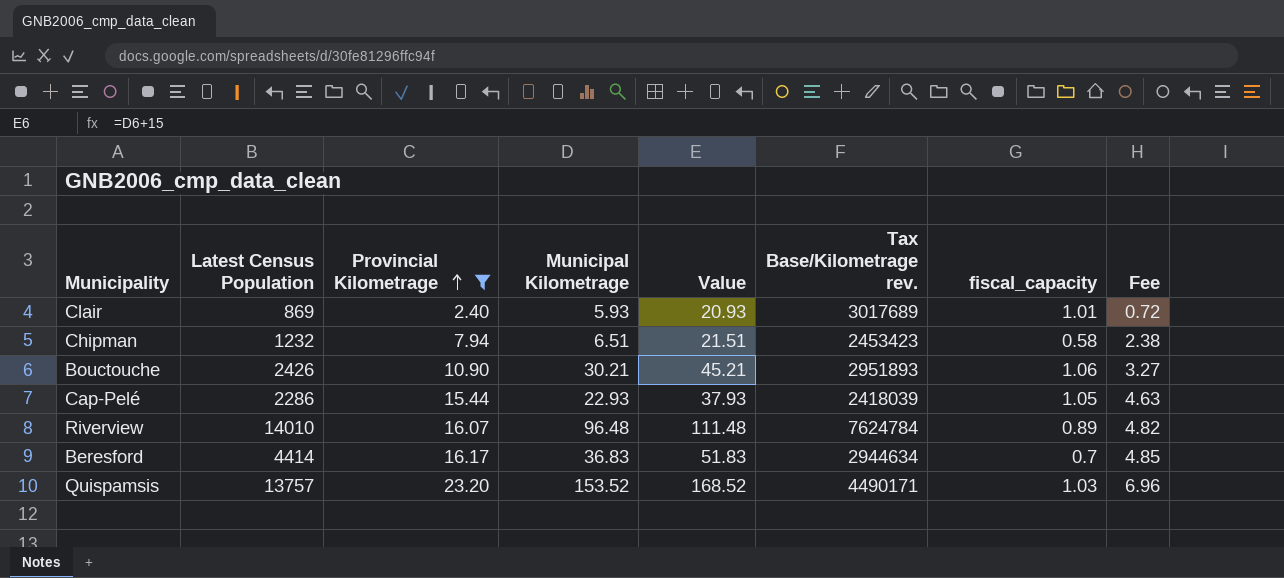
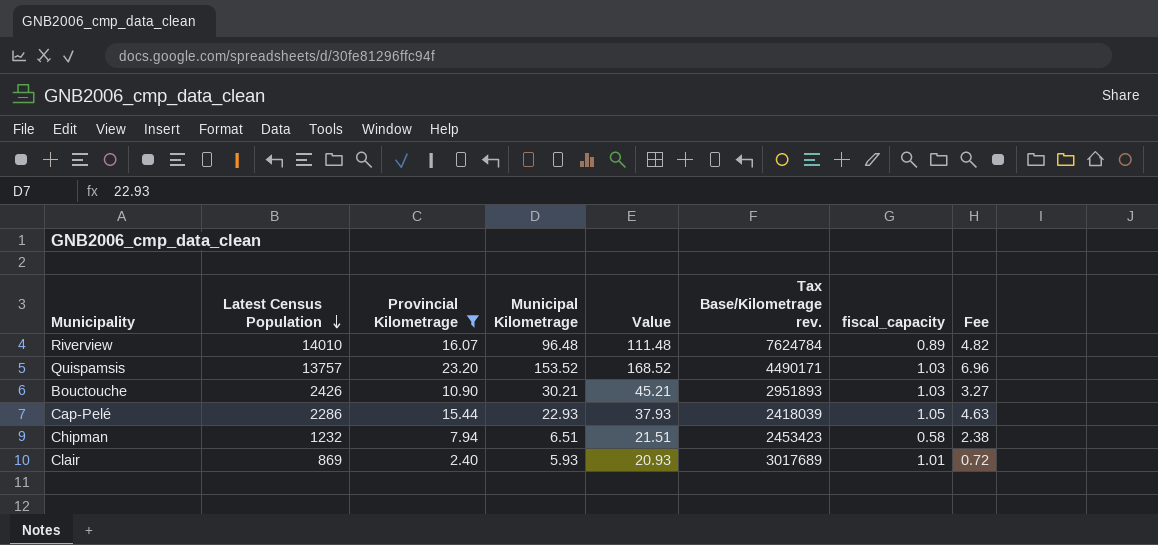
row order: Provincial Kilometrage ascending -> Latest Census Population descending
row Beresford: 4414 | 16.17 | 36.83 | 51.83 | 2944634 | 0.7 | 4.85 -> none
Bouctouche | fiscal_capacity: 1.06 -> 1.03

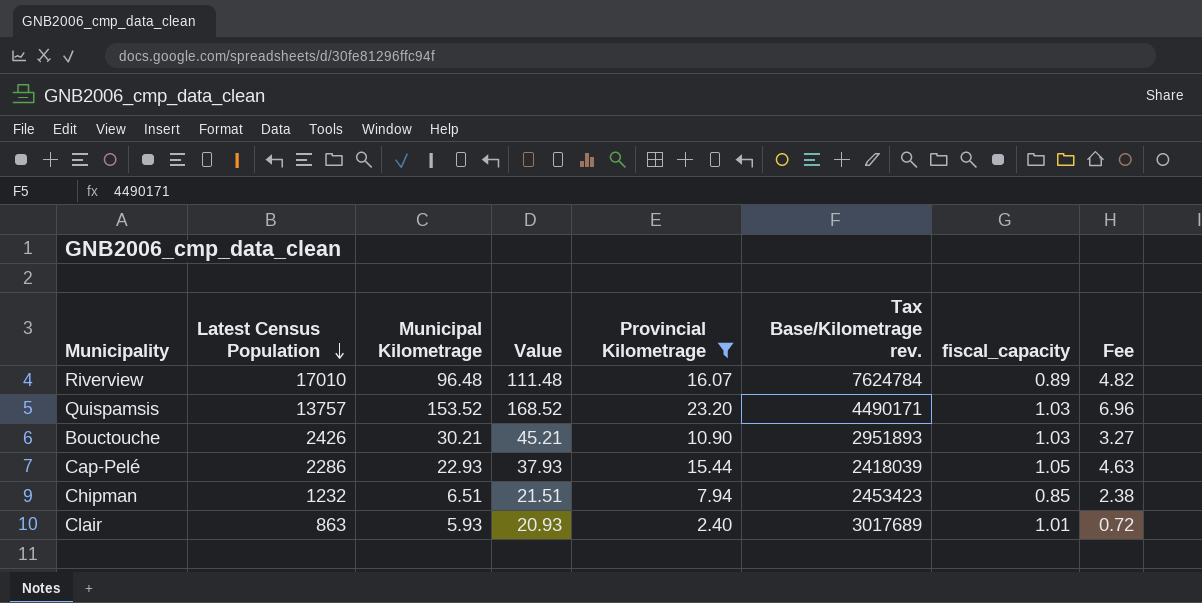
column Provincial Kilometrage | position: 3 -> 5
Riverview | Latest Census Population: 14010 -> 17010
Chipman | fiscal_capacity: 0.58 -> 0.85
Clair | Latest Census Population: 869 -> 863

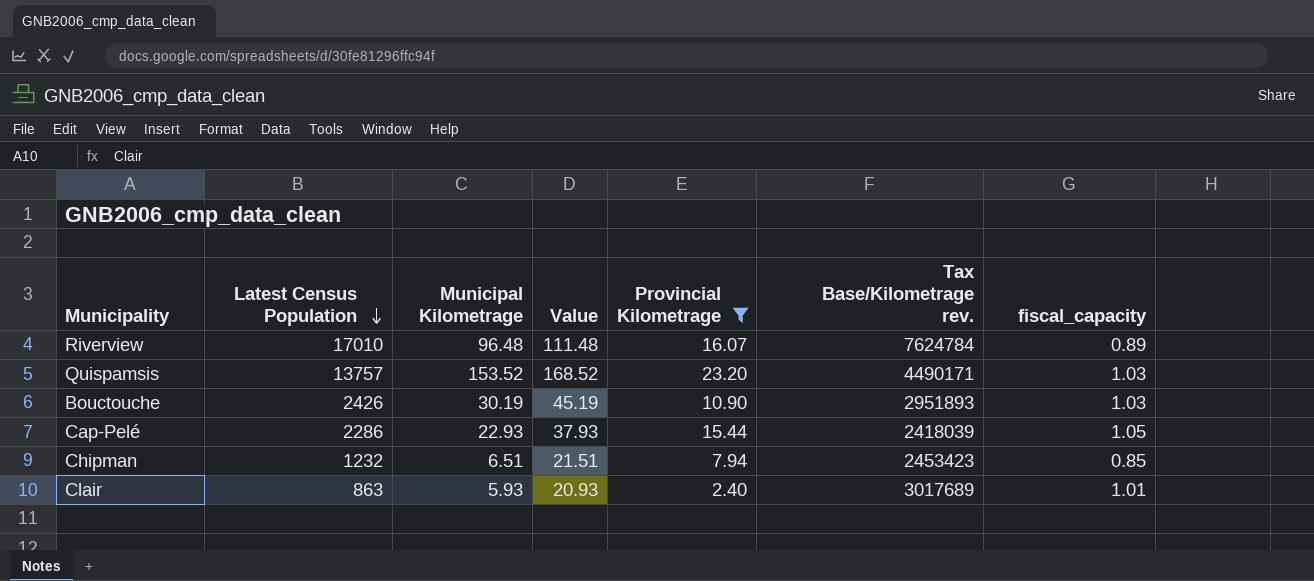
column Fee | formula: [Provincial Kilometrage] * 0.3 -> none
Bouctouche | Municipal Kilometrage: 30.21 -> 30.19
Bouctouche | Value: 45.21 -> 45.19

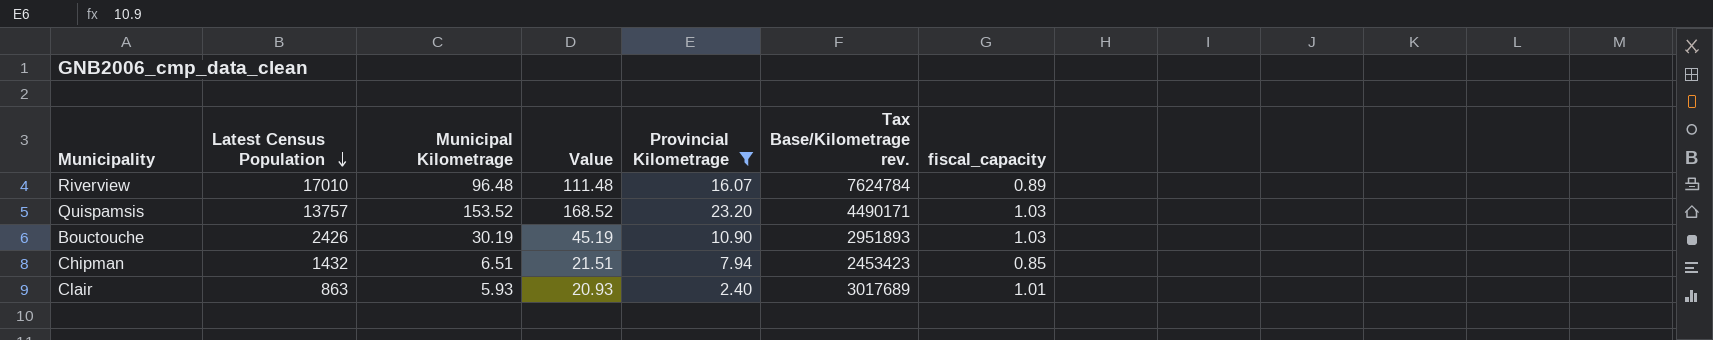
row Cap-Pelé: 2286 | 22.93 | 37.93 | 15.44 | 2418039 | 1.05 -> none
Chipman | Latest Census Population: 1232 -> 1432

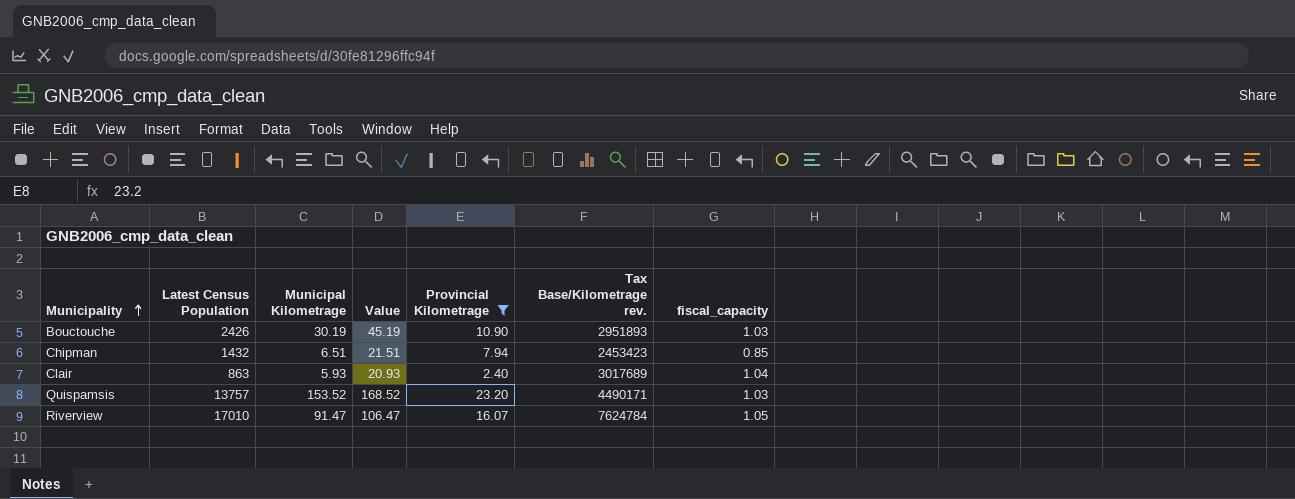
row order: Latest Census Population descending -> Municipality ascending
Clair | fiscal_capacity: 1.01 -> 1.04
Riverview | Municipal Kilometrage: 96.48 -> 91.47
Riverview | Value: 111.48 -> 106.47
Riverview | fiscal_capacity: 0.89 -> 1.05

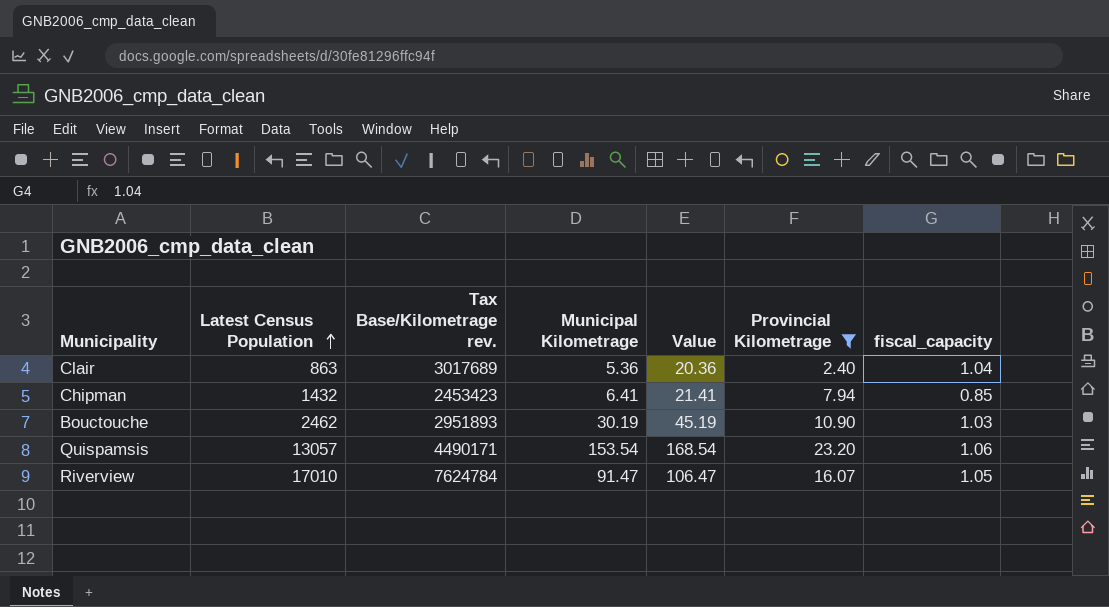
row order: Municipality ascending -> Latest Census Population ascending
column Tax Base/Kilometrage rev. | position: 6 -> 3
Clair | Municipal Kilometrage: 5.93 -> 5.36
Clair | Value: 20.93 -> 20.36
Chipman | Municipal Kilometrage: 6.51 -> 6.41
Chipman | Value: 21.51 -> 21.41
Bouctouche | Latest Census Population: 2426 -> 2462
Quispamsis | Latest Census Population: 13757 -> 13057
Quispamsis | Municipal Kilometrage: 153.52 -> 153.54
Quispamsis | Value: 168.52 -> 168.54
Quispamsis | fiscal_capacity: 1.03 -> 1.06

